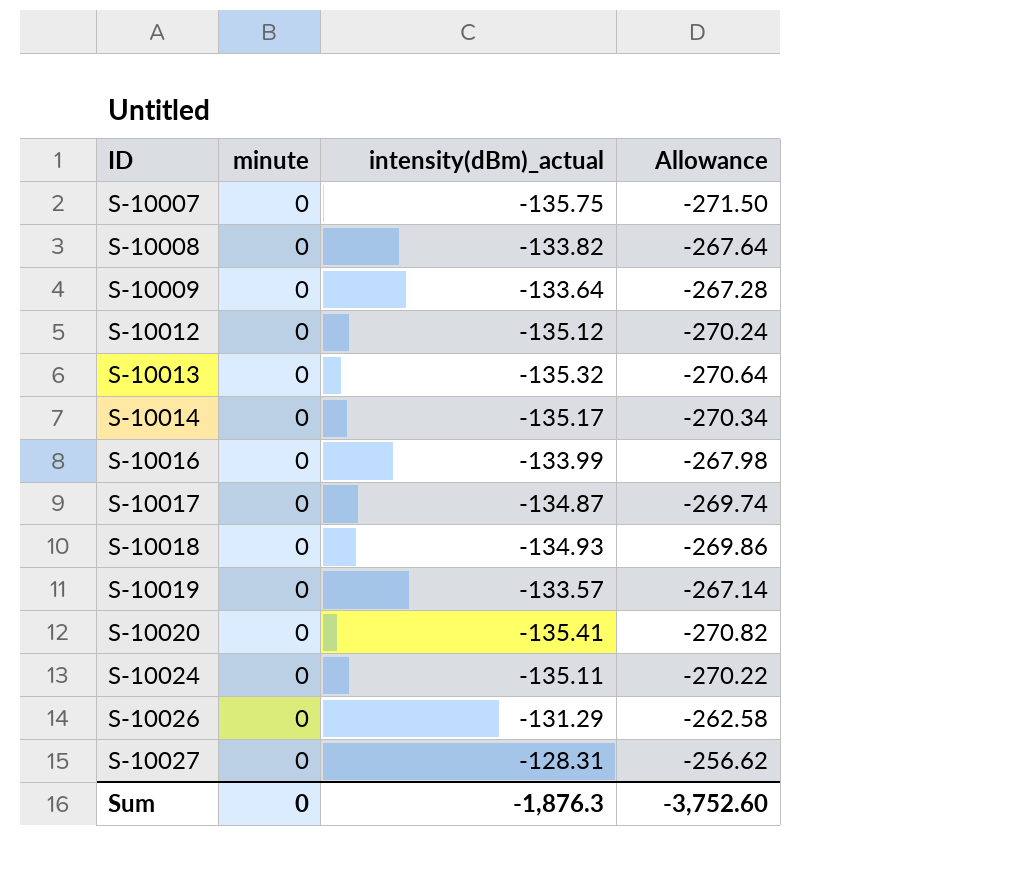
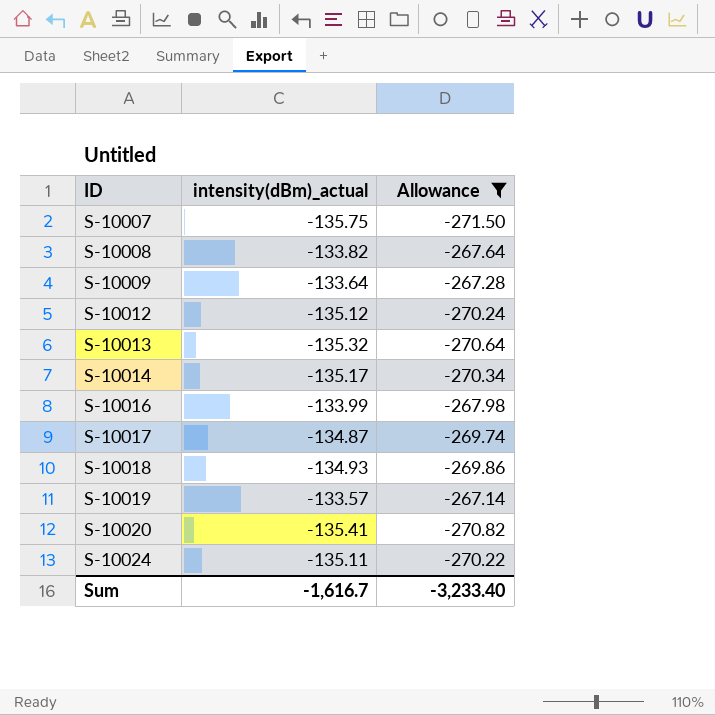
filter: none -> Allowance <= -267.14
column minute | position: 2 -> none
Sum | intensity(dBm)_actual: -1,876.3 -> -1,616.7
Sum | Allowance: -3,752.60 -> -3,233.40

